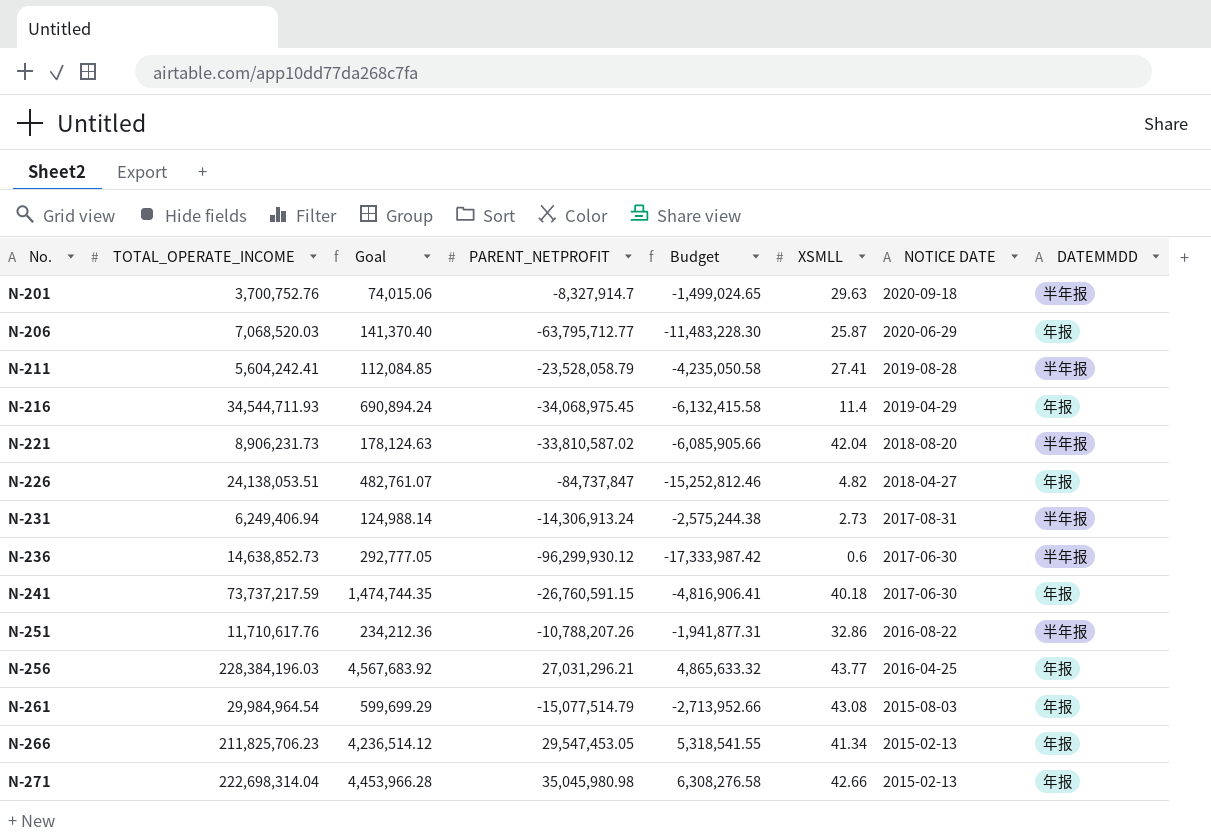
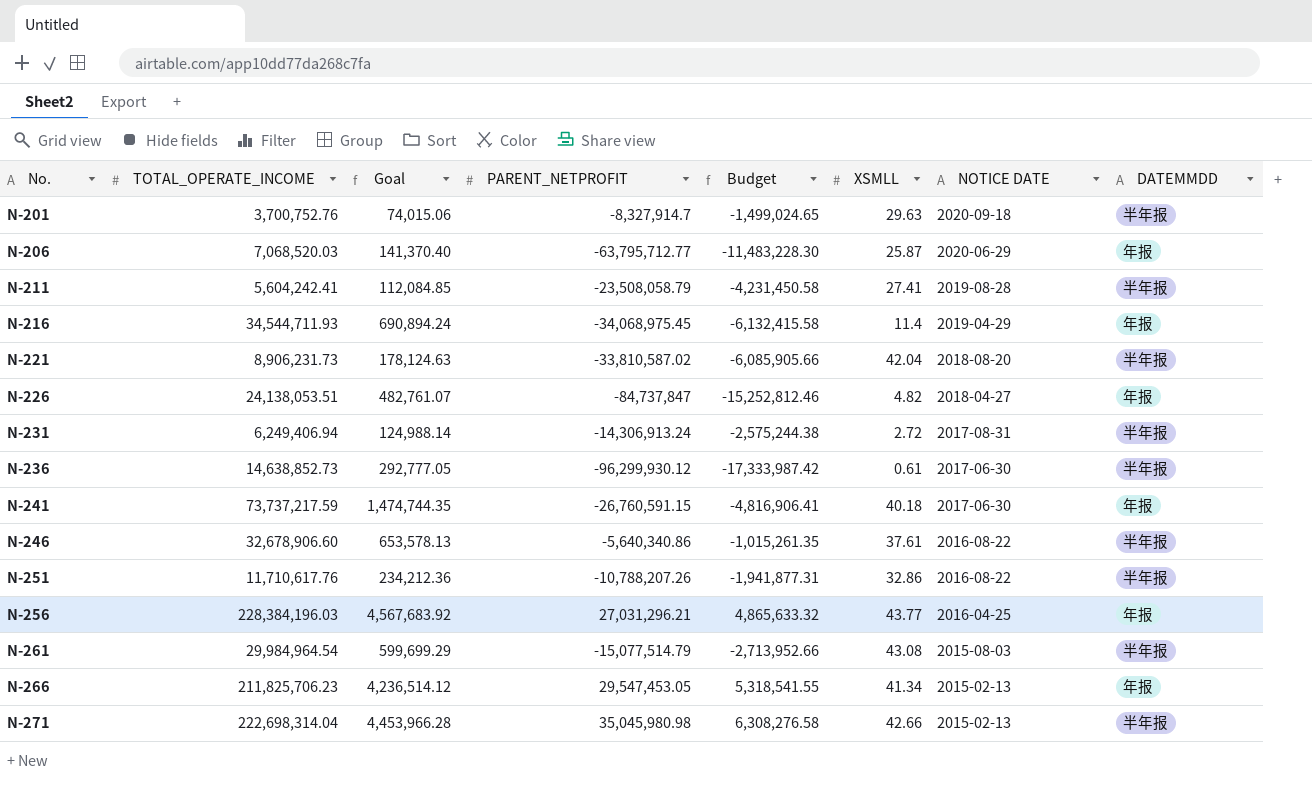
N-211 | PARENT_NETPROFIT: -23,528,058.79 -> -23,508,058.79
N-211 | Budget: -4,235,050.58 -> -4,231,450.58
N-231 | XSMLL: 2.73 -> 2.72
N-236 | XSMLL: 0.6 -> 0.61
row N-246: none -> 32,678,906.60 | 653,578.13 | -5,640,340.86 | -1,015,261.35 | 37.61 | 2016-08-22 | 半年报
N-261 | DATEMMDD: 年报 -> 半年报
N-271 | DATEMMDD: 年报 -> 半年报

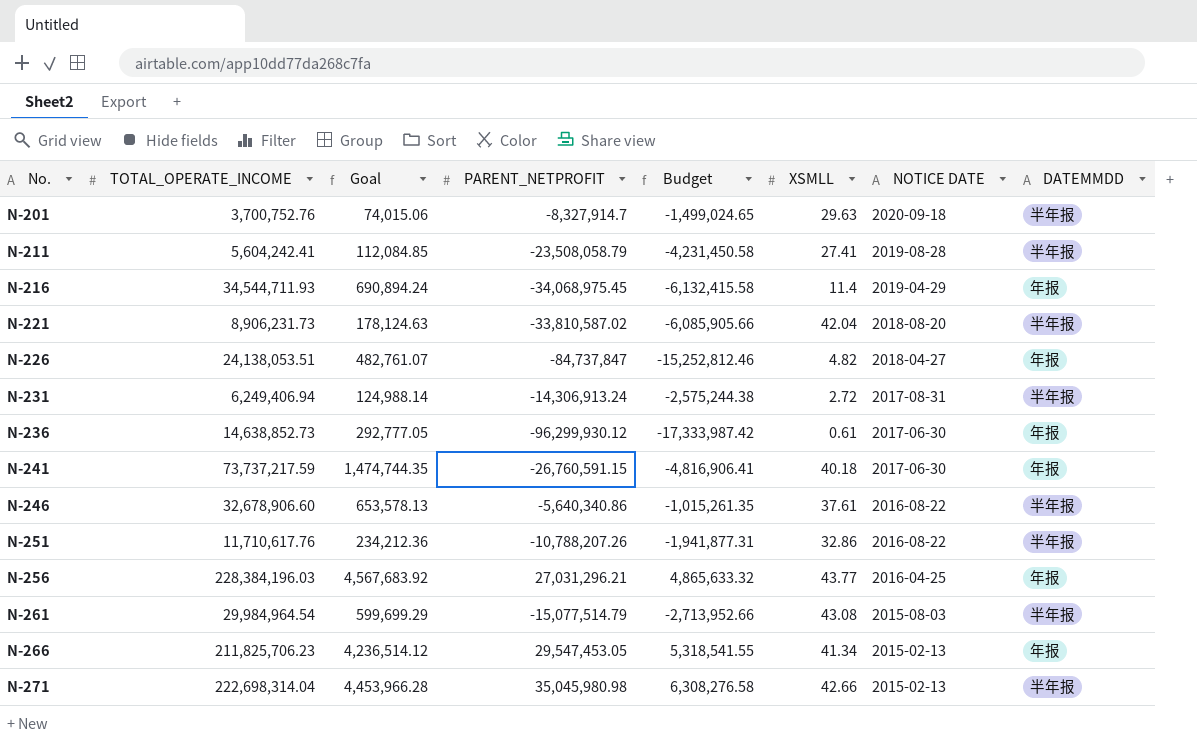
row N-206: 7,068,520.03 | 141,370.40 | -63,795,712.77 | -11,483,228.30 | 25.87 | 2020-06-29 | 年报 -> none
N-236 | DATEMMDD: 半年报 -> 年报

